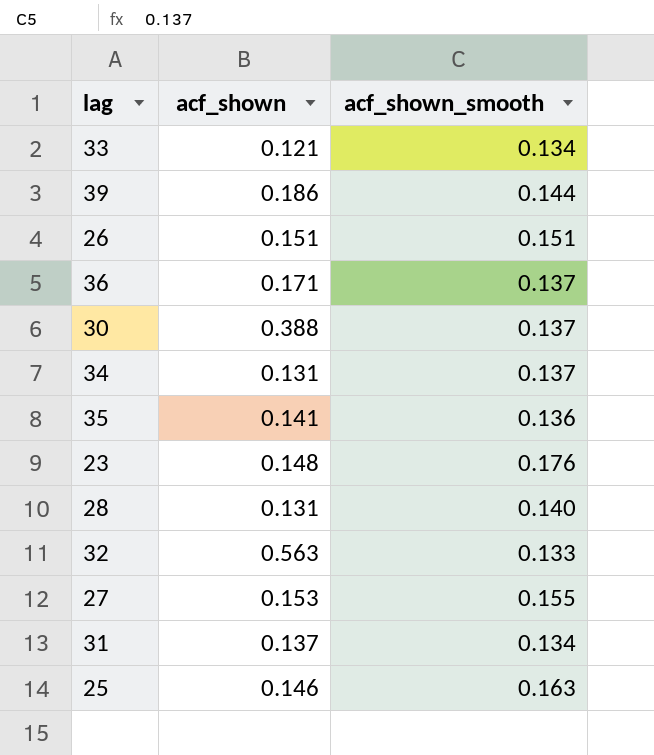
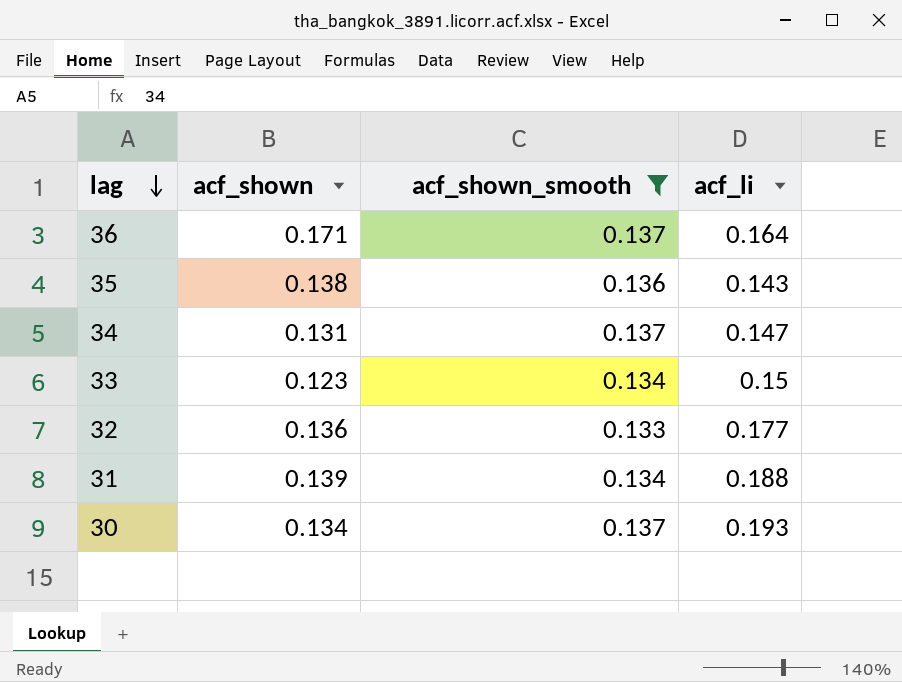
filter: none -> acf_shown_smooth <= 0.137
row order: none -> lag descending
column acf_li | position: none -> 4
35 | acf_shown: 0.141 -> 0.138
33 | acf_shown: 0.121 -> 0.123
32 | acf_shown: 0.563 -> 0.136
31 | acf_shown: 0.137 -> 0.139
30 | acf_shown: 0.388 -> 0.134

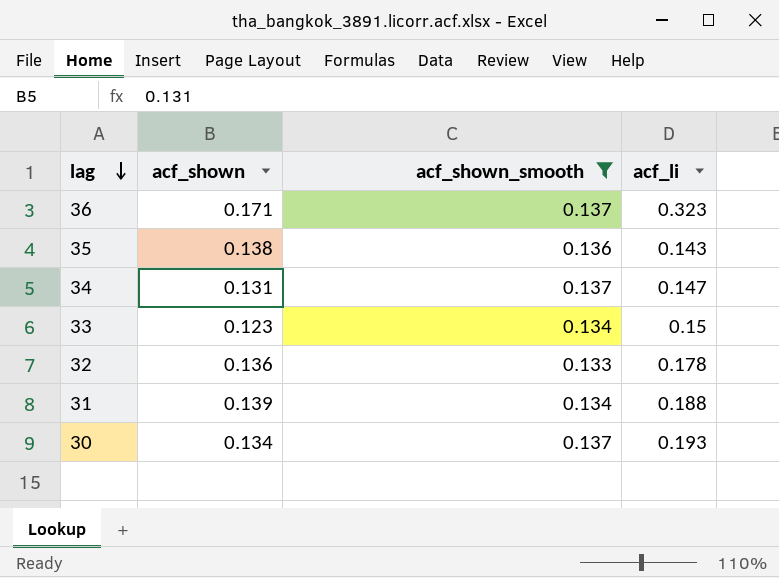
36 | acf_li: 0.164 -> 0.323
32 | acf_li: 0.177 -> 0.178

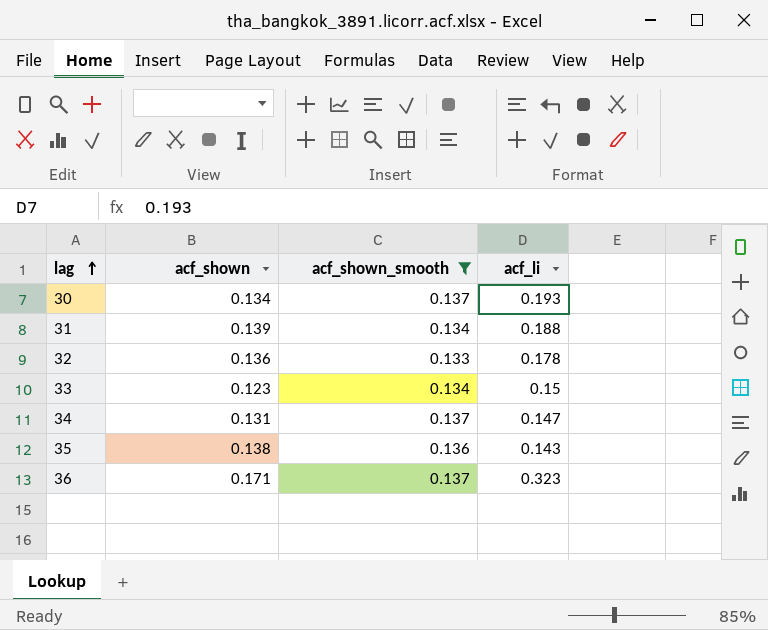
row order: lag descending -> lag ascending

